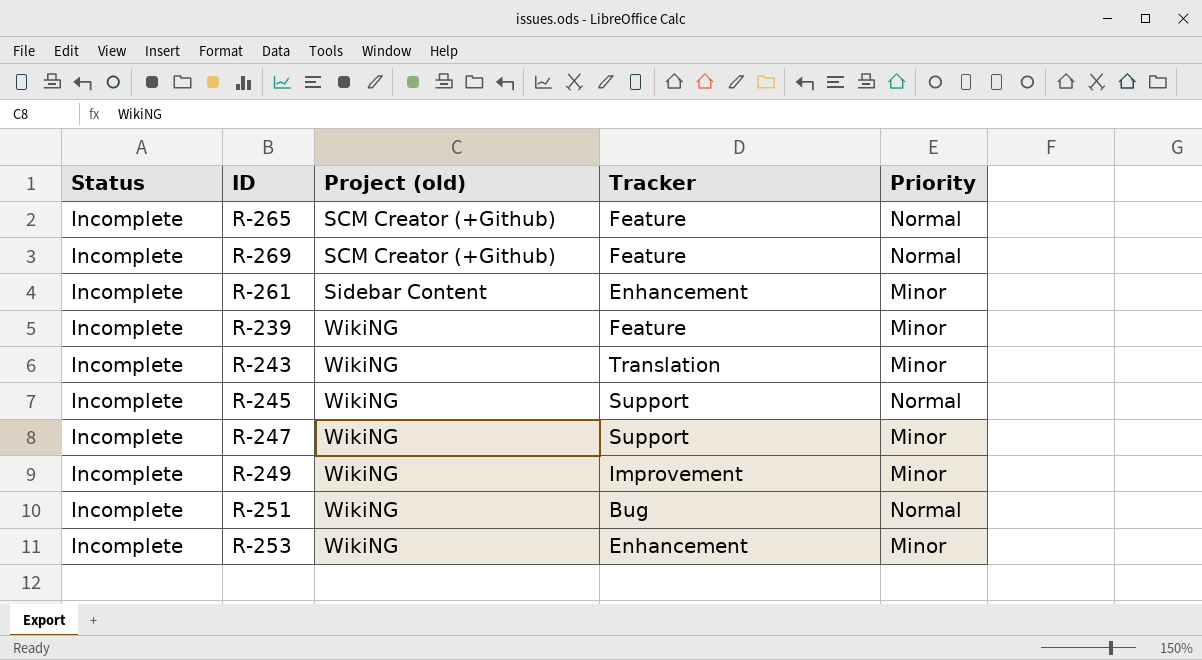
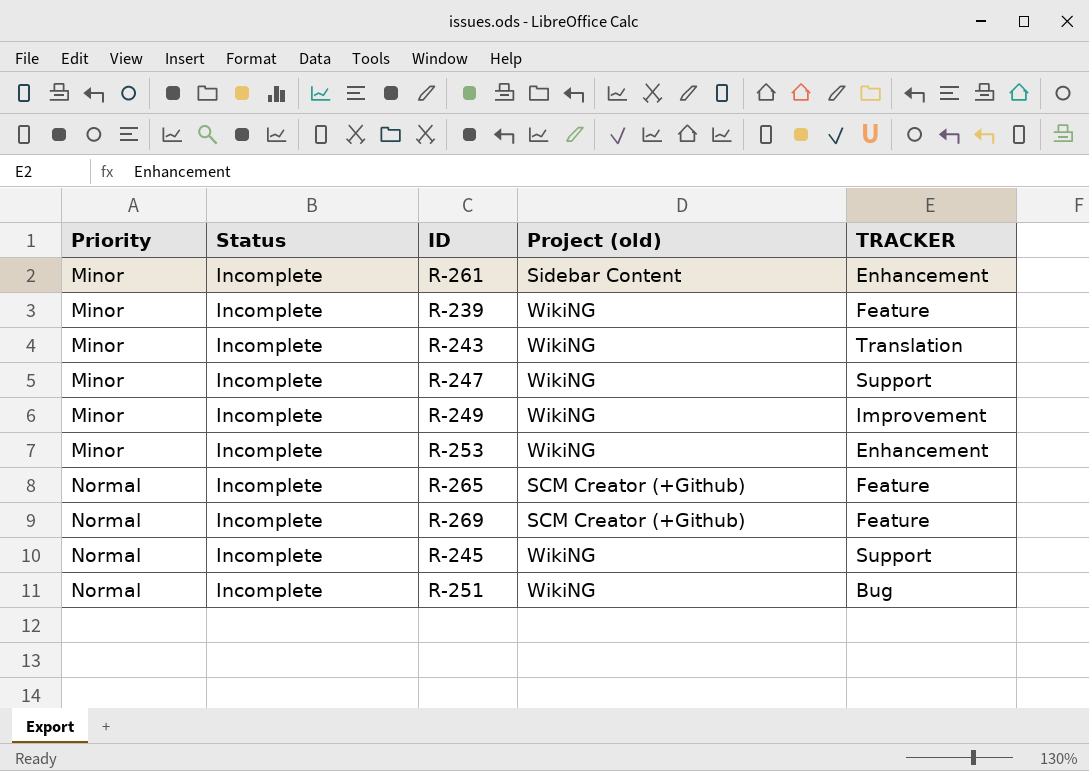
row order: Project (old) ascending -> Priority ascending
column Priority | position: 5 -> 1
column name: Tracker -> TRACKER

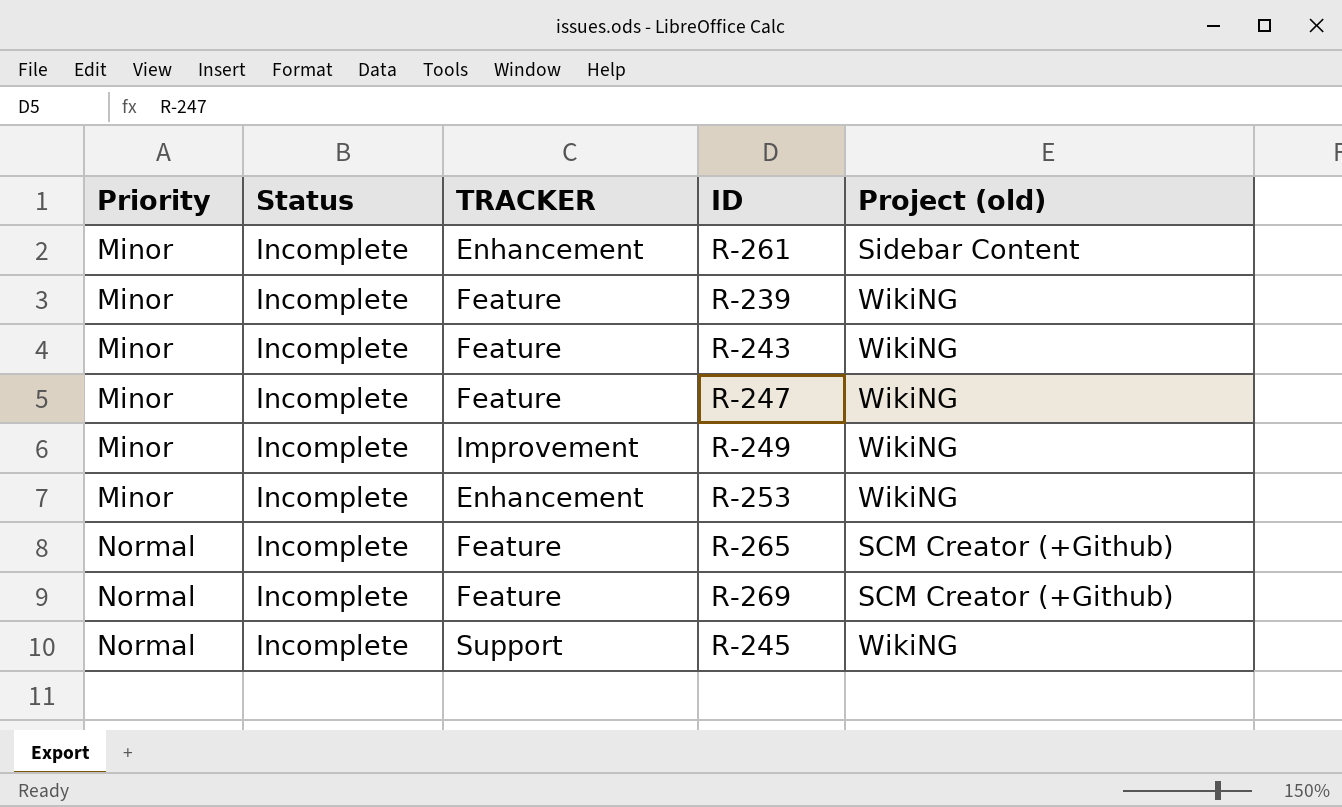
column TRACKER | position: 5 -> 3
row R-251: Normal | Incomplete | WikiNG | Bug -> none
R-243 | TRACKER: Translation -> Feature
R-247 | TRACKER: Support -> Feature

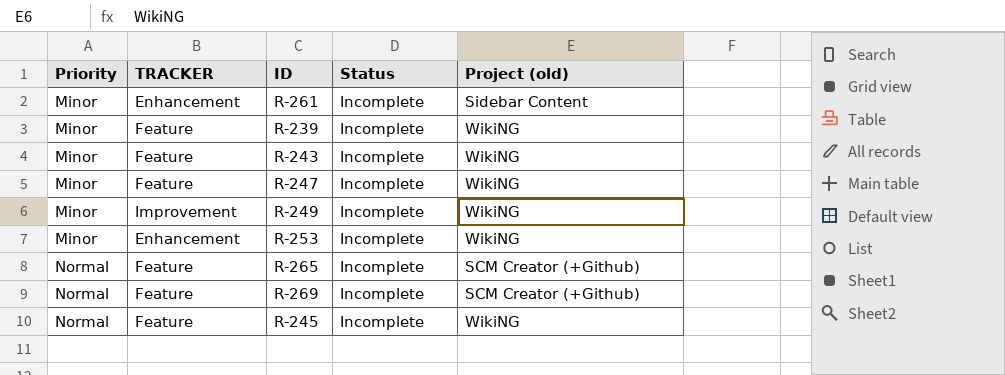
column Status | position: 2 -> 4
R-245 | TRACKER: Support -> Feature

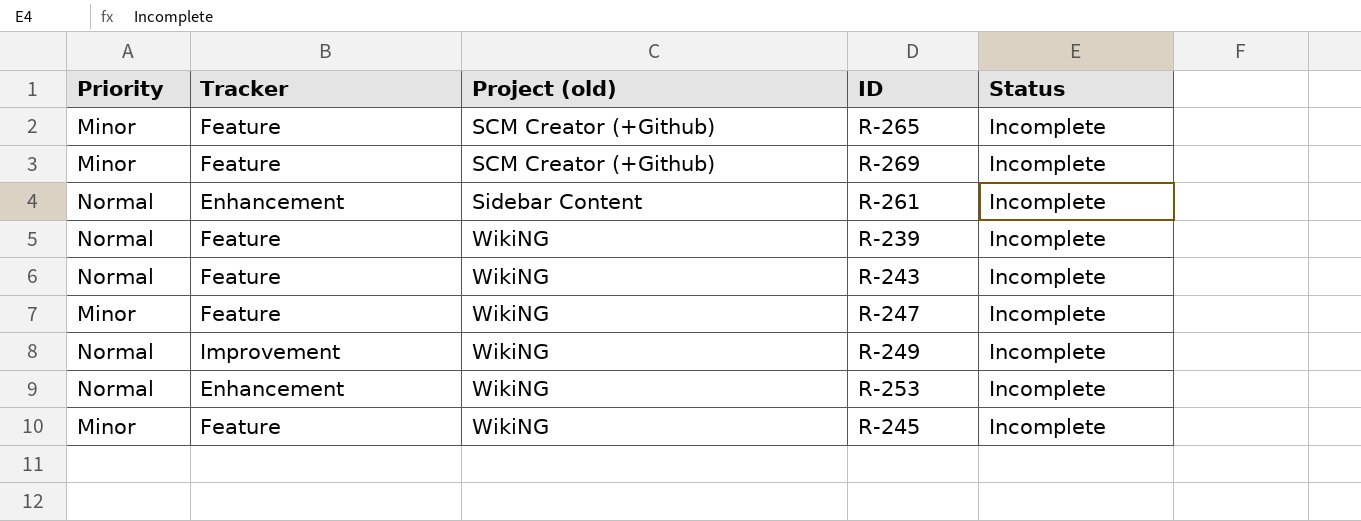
row order: Priority ascending -> Project (old) ascending
column name: TRACKER -> Tracker
column Project (old) | position: 5 -> 3
R-265 | Priority: Normal -> Minor
R-269 | Priority: Normal -> Minor
R-261 | Priority: Minor -> Normal
R-239 | Priority: Minor -> Normal
R-243 | Priority: Minor -> Normal
R-249 | Priority: Minor -> Normal
R-253 | Priority: Minor -> Normal
R-245 | Priority: Normal -> Minor

